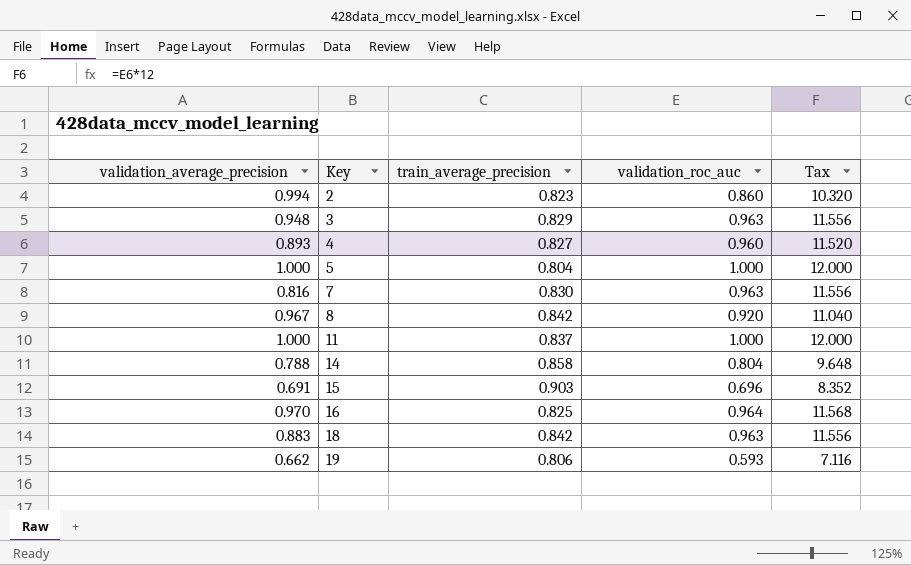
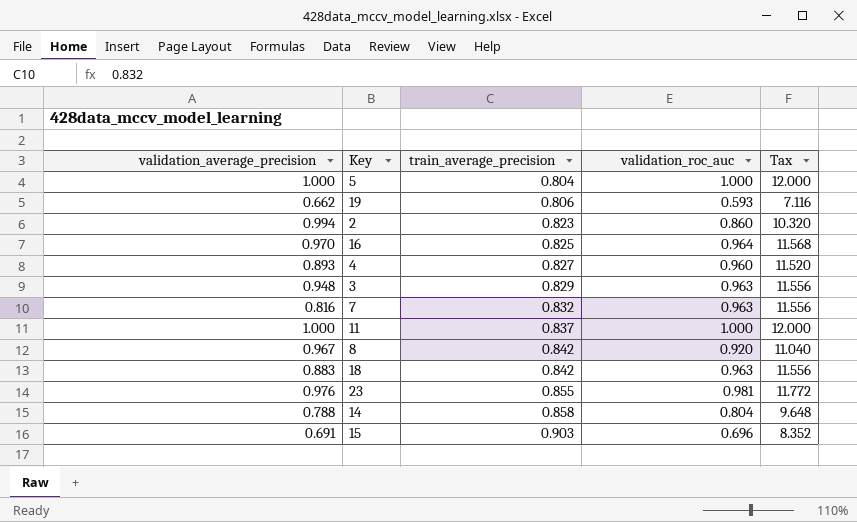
row order: Key ascending -> train_average_precision ascending
7 | train_average_precision: 0.830 -> 0.832
row 23: none -> 0.976 | 0.855 | 0.981 | 11.772

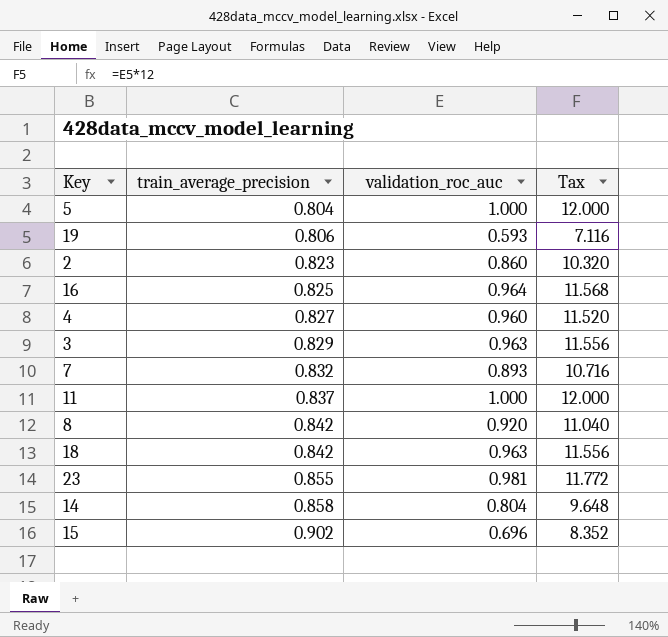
column validation_average_precision | position: 1 -> none
7 | validation_roc_auc: 0.963 -> 0.893
7 | Tax: 11.556 -> 10.716
15 | train_average_precision: 0.903 -> 0.902

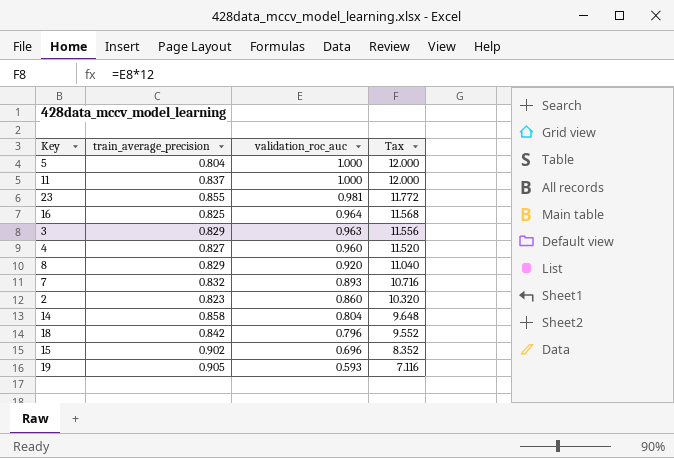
row order: train_average_precision ascending -> validation_roc_auc descending
8 | train_average_precision: 0.842 -> 0.829
18 | validation_roc_auc: 0.963 -> 0.796
18 | Tax: 11.556 -> 9.552
19 | train_average_precision: 0.806 -> 0.905

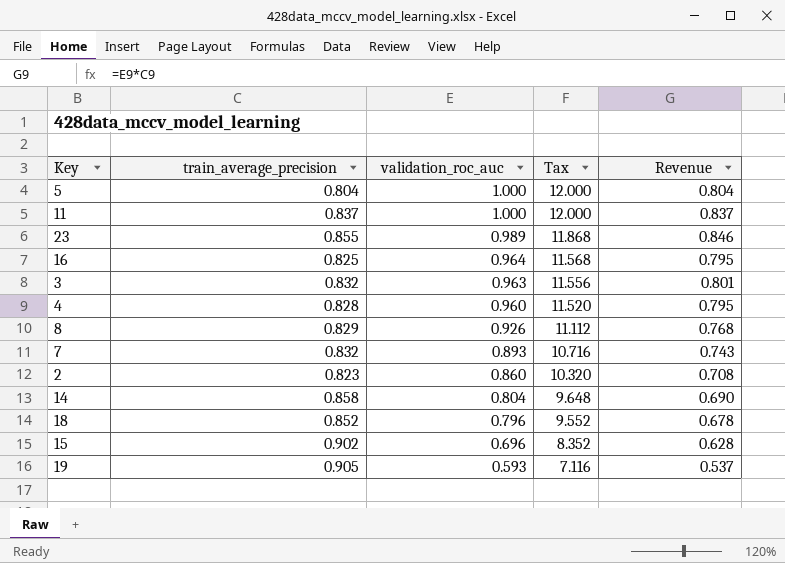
column Revenue | formula: none -> [train_average_precision] * [validation_roc_auc]
23 | validation_roc_auc: 0.981 -> 0.989
23 | Tax: 11.772 -> 11.868
3 | train_average_precision: 0.829 -> 0.832
4 | train_average_precision: 0.827 -> 0.828
8 | validation_roc_auc: 0.920 -> 0.926
8 | Tax: 11.040 -> 11.112
18 | train_average_precision: 0.842 -> 0.852

